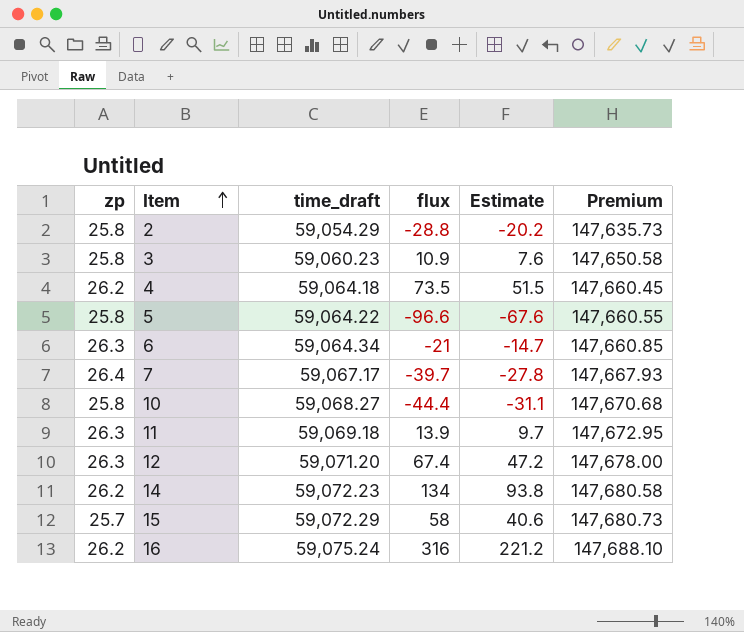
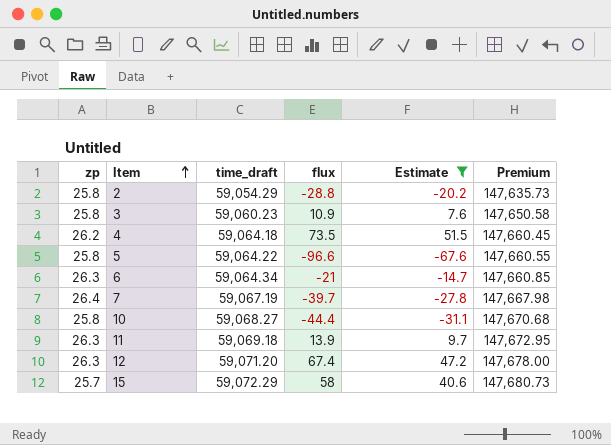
filter: none -> Estimate <= 51.5
7 | time_draft: 59,067.17 -> 59,067.19
7 | Premium: 147,667.93 -> 147,667.98

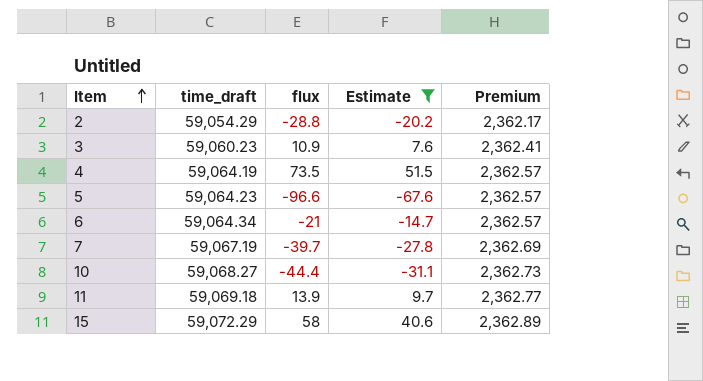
column zp | position: 1 -> none
column Premium | formula: [time_draft] * 2.5 -> [time_draft] * 0.04
row 12: 26.3 | 59,071.20 | 67.4 | 47.2 | 147,678.00 -> none
4 | time_draft: 59,064.18 -> 59,064.19
5 | time_draft: 59,064.22 -> 59,064.23

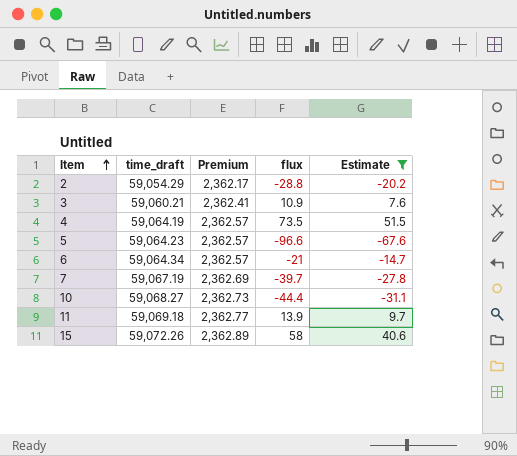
column Premium | position: 5 -> 3
3 | time_draft: 59,060.23 -> 59,060.21
15 | time_draft: 59,072.29 -> 59,072.26

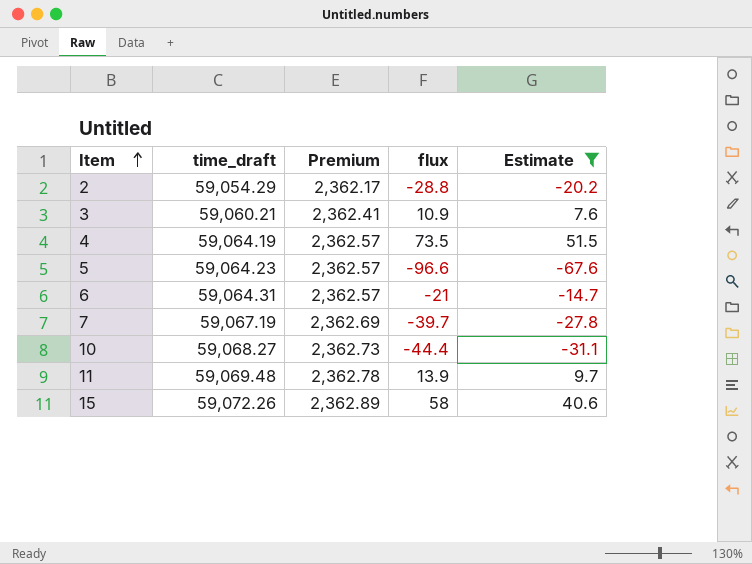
6 | time_draft: 59,064.34 -> 59,064.31
11 | time_draft: 59,069.18 -> 59,069.48
11 | Premium: 2,362.77 -> 2,362.78

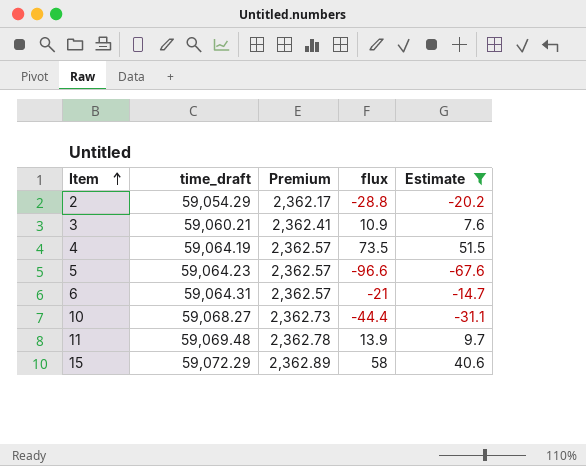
row 7: 59,067.19 | 2,362.69 | -39.7 | -27.8 -> none
15 | time_draft: 59,072.26 -> 59,072.29

